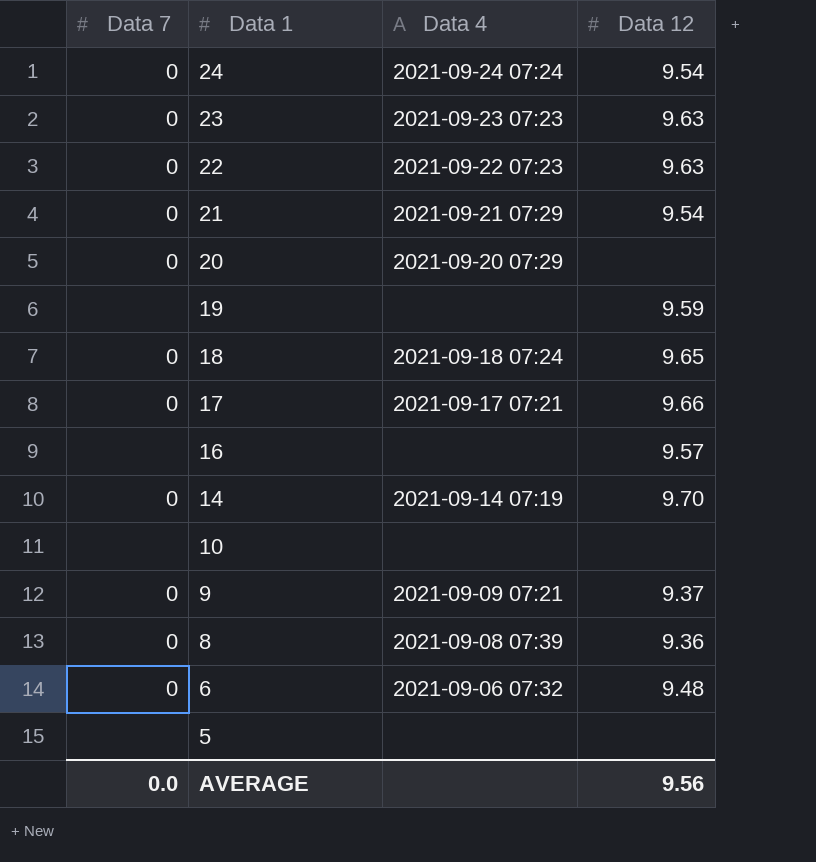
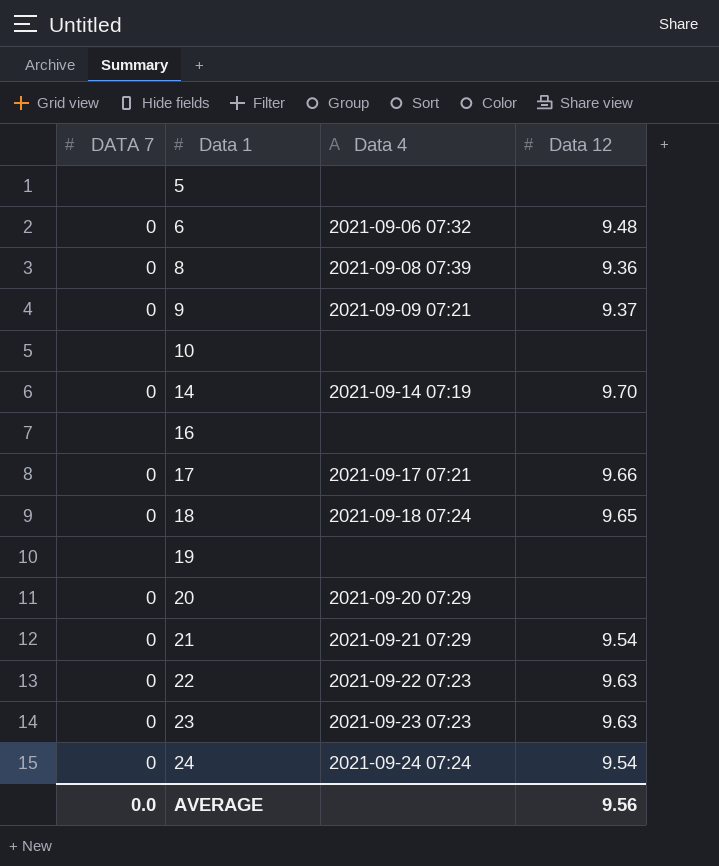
row order: Data 1 descending -> Data 1 ascending
column name: Data 7 -> DATA 7
16 | Data 12: 9.57 -> none
19 | Data 12: 9.59 -> none

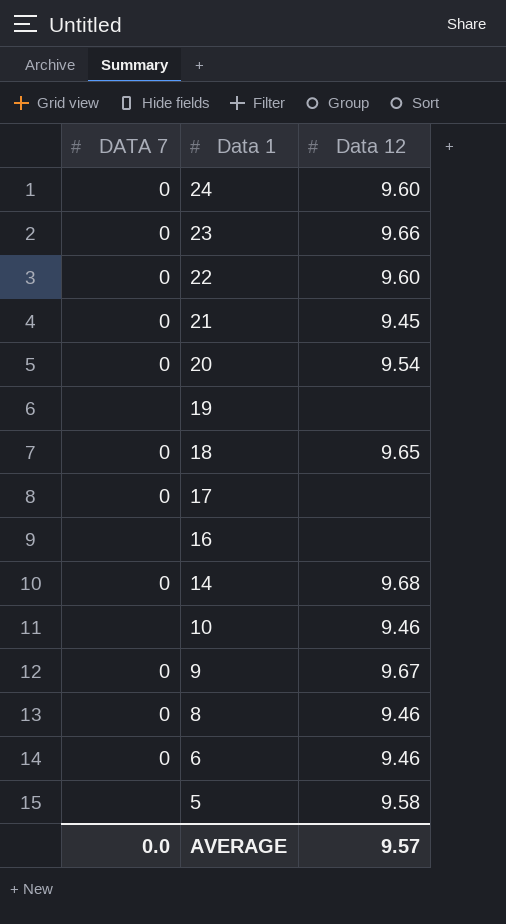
row order: Data 1 ascending -> Data 1 descending
column Data 4 | position: 3 -> none
24 | Data 12: 9.54 -> 9.60
23 | Data 12: 9.63 -> 9.66
22 | Data 12: 9.63 -> 9.60
21 | Data 12: 9.54 -> 9.45
20 | Data 12: none -> 9.54
17 | Data 12: 9.66 -> none
14 | Data 12: 9.70 -> 9.68
10 | Data 12: none -> 9.46
9 | Data 12: 9.37 -> 9.67
8 | Data 12: 9.36 -> 9.46
6 | Data 12: 9.48 -> 9.46
5 | Data 12: none -> 9.58
AVERAGE | Data 12: 9.56 -> 9.57

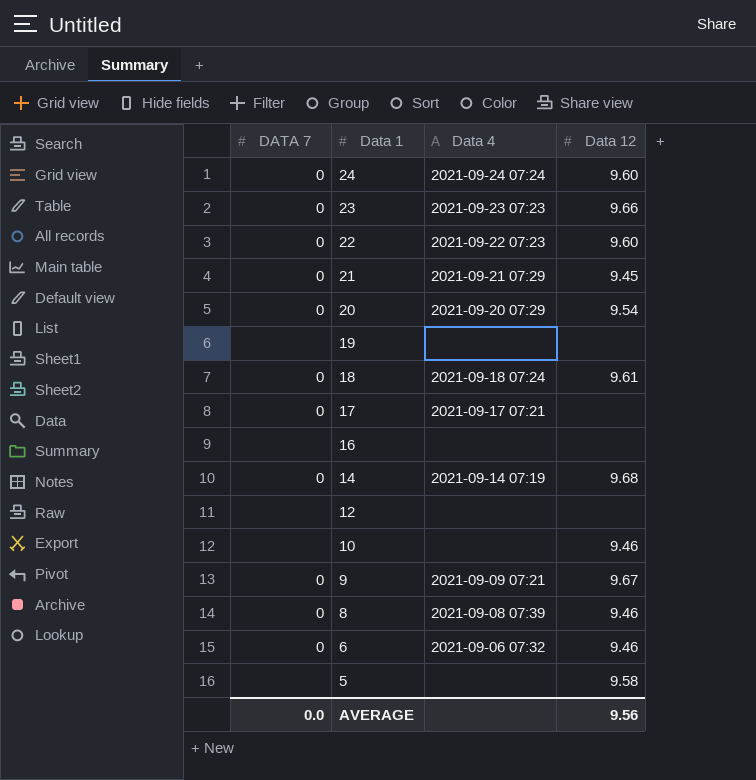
column Data 4 | position: none -> 3
18 | Data 12: 9.65 -> 9.61
row 12: none -> none | none | none
AVERAGE | Data 12: 9.57 -> 9.56

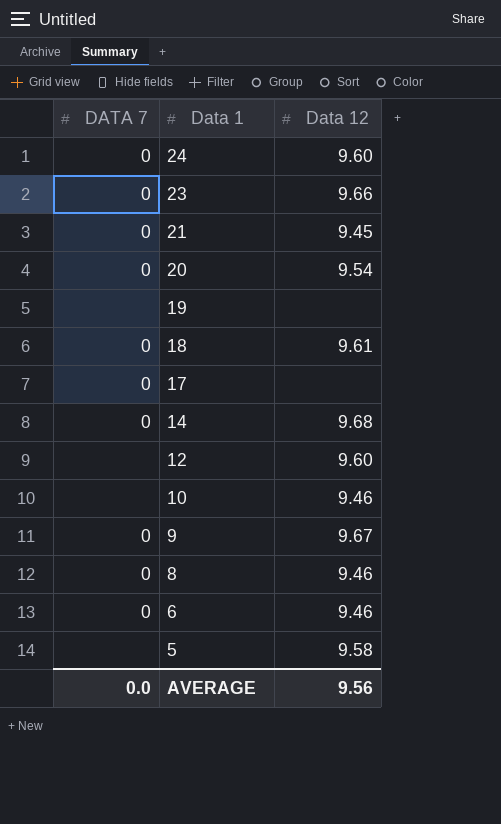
column Data 4 | position: 3 -> none
row 22: 0 | 2021-09-22 07:23 | 9.60 -> none
row 16: none | none | none -> none
12 | Data 12: none -> 9.60

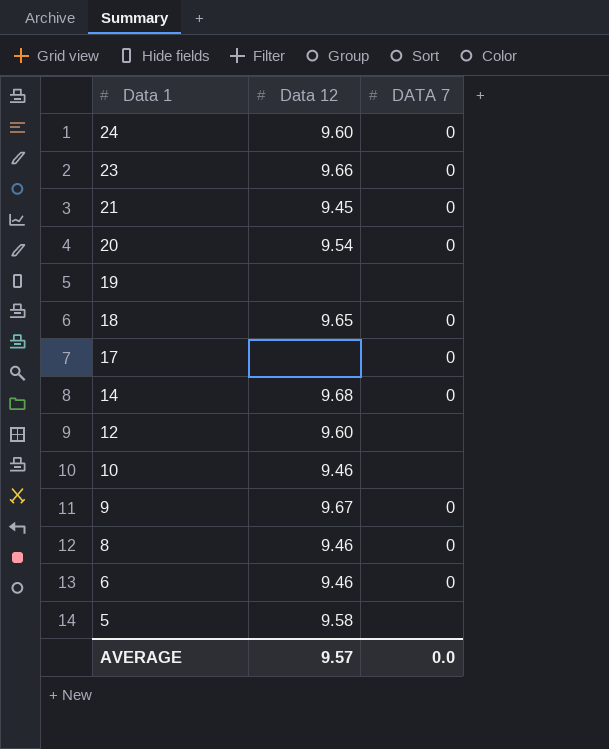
column DATA 7 | position: 1 -> 3
18 | Data 12: 9.61 -> 9.65
AVERAGE | Data 12: 9.56 -> 9.57

